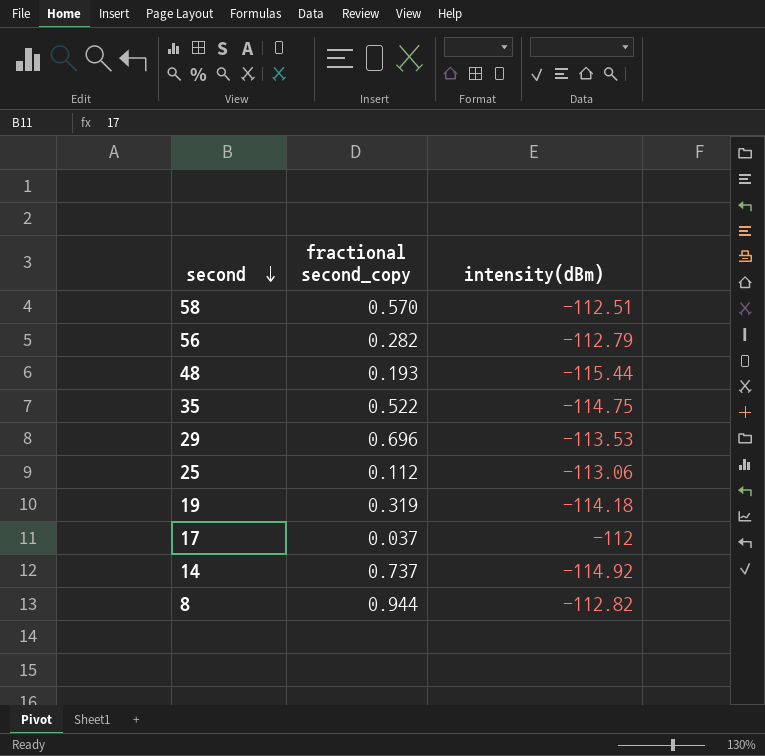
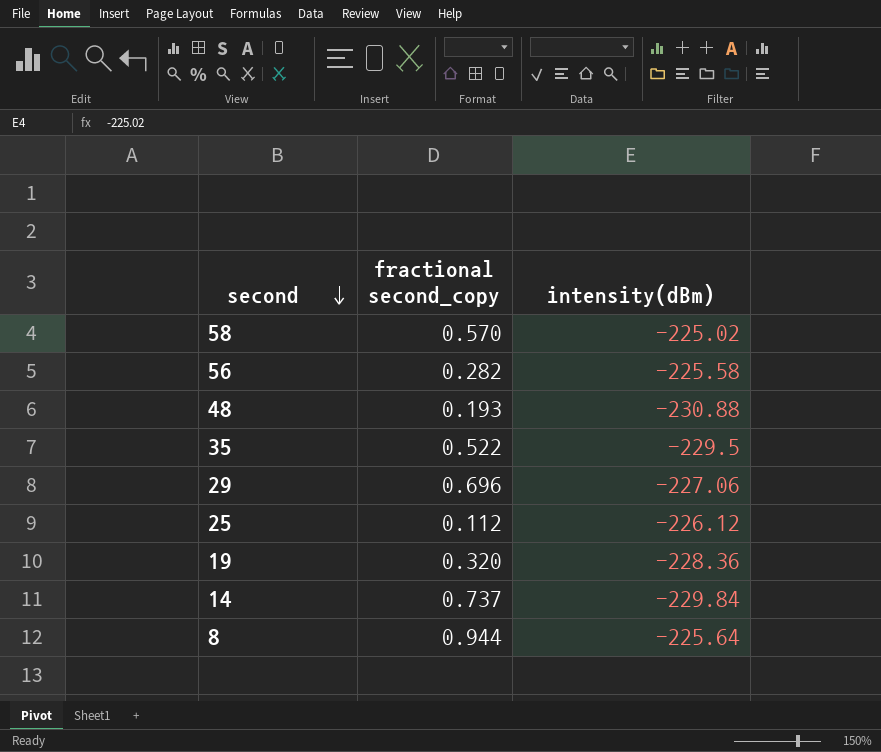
row 17: 0.037 | -112 -> none
58 | intensity(dBm): -112.51 -> -225.02
56 | intensity(dBm): -112.79 -> -225.58
48 | intensity(dBm): -115.44 -> -230.88
35 | intensity(dBm): -114.75 -> -229.5
29 | intensity(dBm): -113.53 -> -227.06
25 | intensity(dBm): -113.06 -> -226.12
19 | fractional second_copy: 0.319 -> 0.320
19 | intensity(dBm): -114.18 -> -228.36
14 | intensity(dBm): -114.92 -> -229.84
8 | intensity(dBm): -112.82 -> -225.64

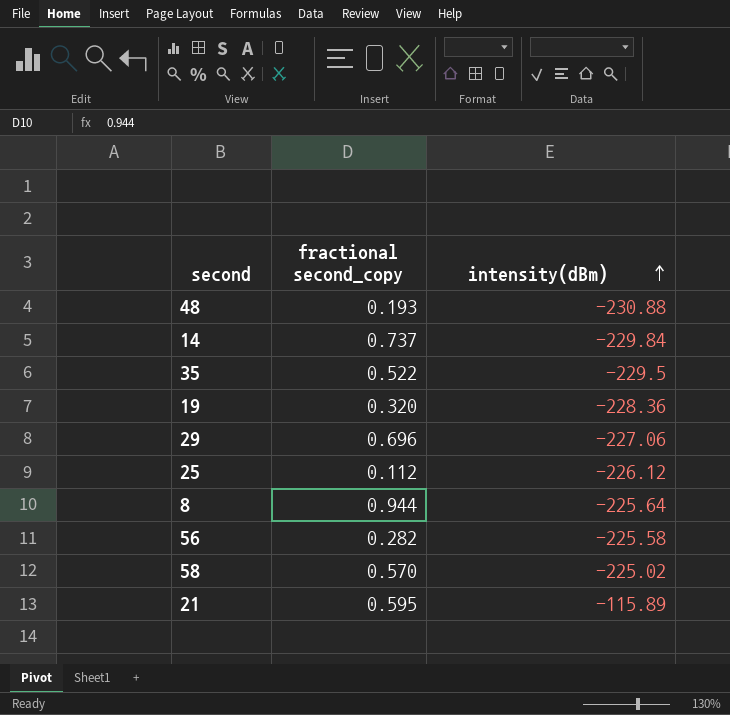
row order: second descending -> intensity(dBm) ascending
row 21: none -> 0.595 | -115.89

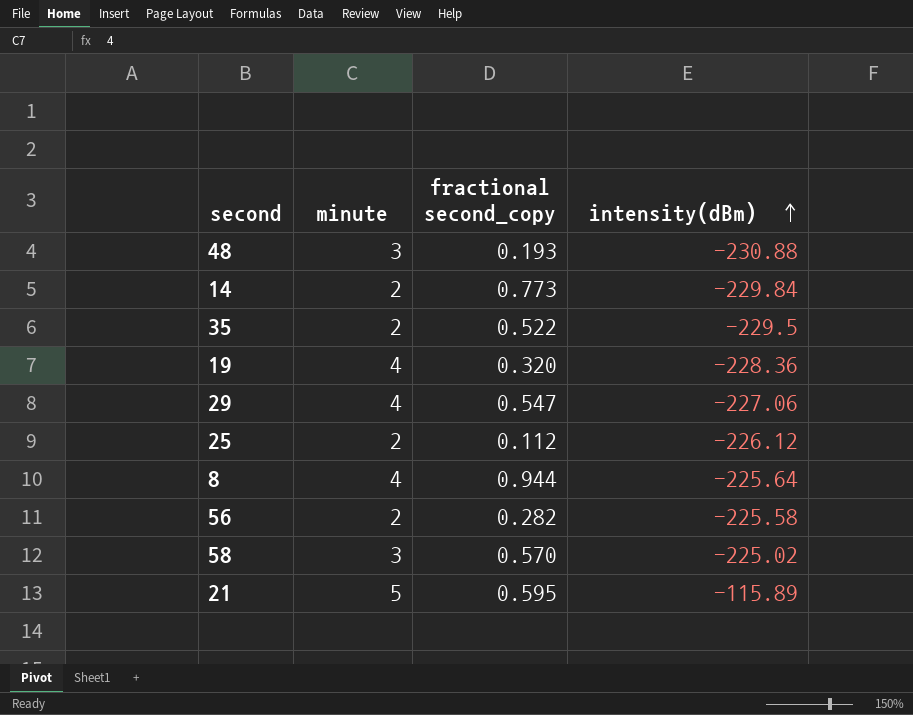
column minute | position: none -> 2
14 | fractional second_copy: 0.737 -> 0.773
29 | fractional second_copy: 0.696 -> 0.547

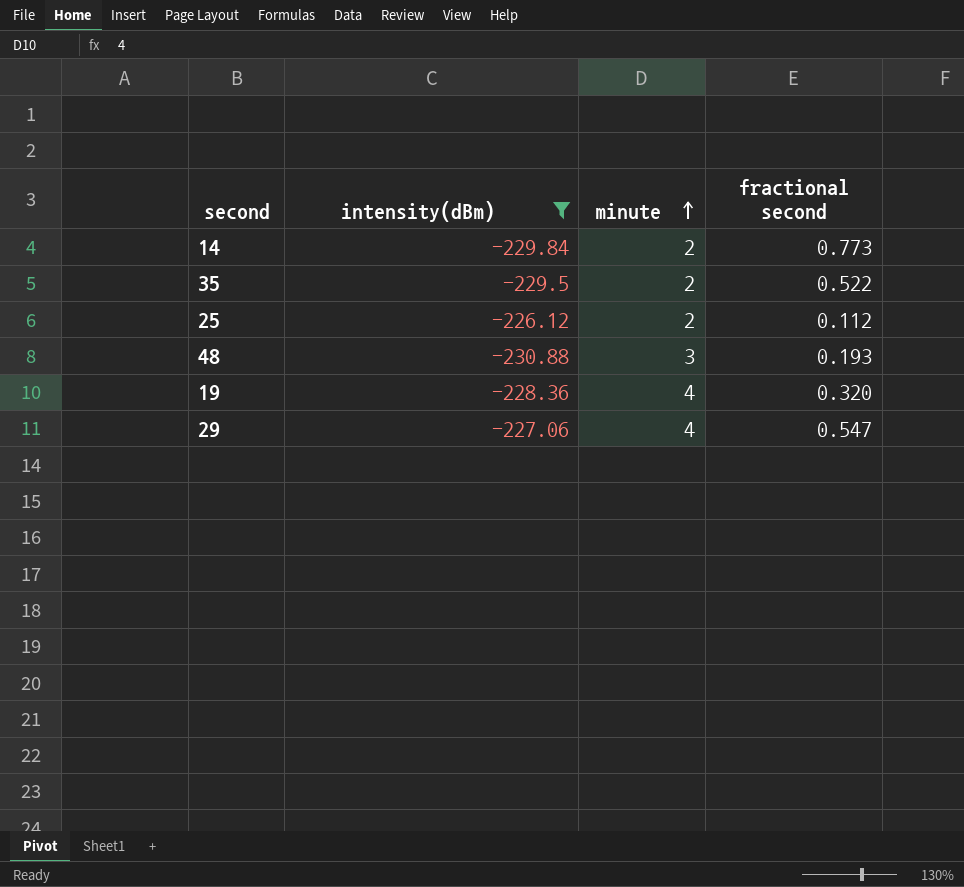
filter: none -> intensity(dBm) <= -226.12
row order: intensity(dBm) ascending -> minute ascending
column intensity(dBm) | position: 4 -> 2
column name: fractional second_copy -> fractional second

